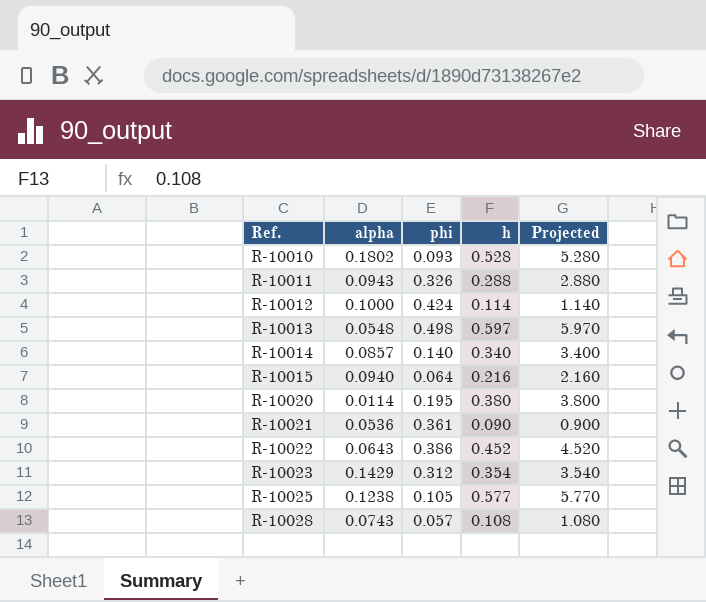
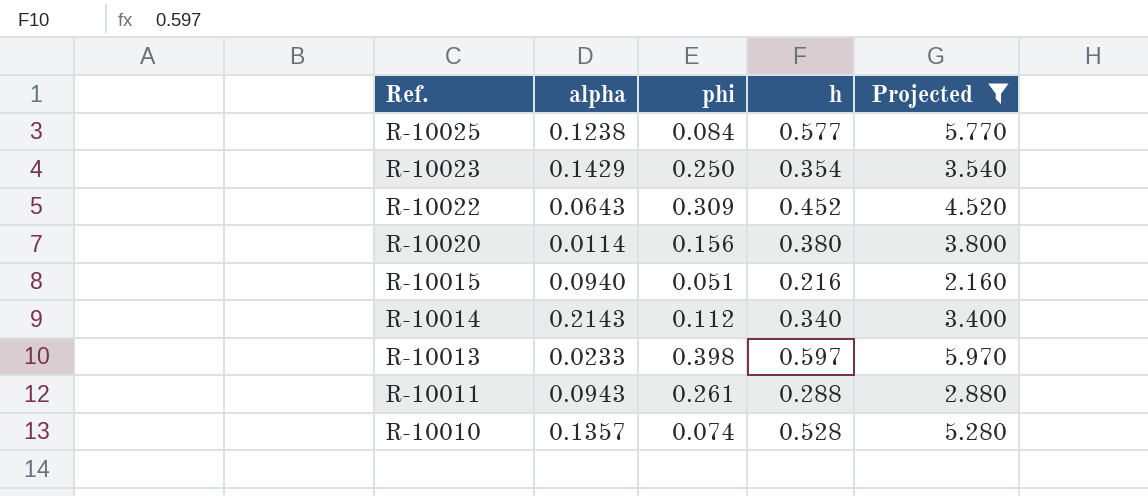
filter: none -> Projected >= 2.160
row order: Ref. ascending -> Ref. descending
R-10025 | phi: 0.105 -> 0.084
R-10023 | phi: 0.312 -> 0.250
R-10022 | phi: 0.386 -> 0.309
R-10020 | phi: 0.195 -> 0.156
R-10015 | phi: 0.064 -> 0.051
R-10014 | alpha: 0.0857 -> 0.2143
R-10014 | phi: 0.140 -> 0.112
R-10013 | alpha: 0.0548 -> 0.0233
R-10013 | phi: 0.498 -> 0.398
R-10011 | phi: 0.326 -> 0.261
R-10010 | alpha: 0.1802 -> 0.1357
R-10010 | phi: 0.093 -> 0.074

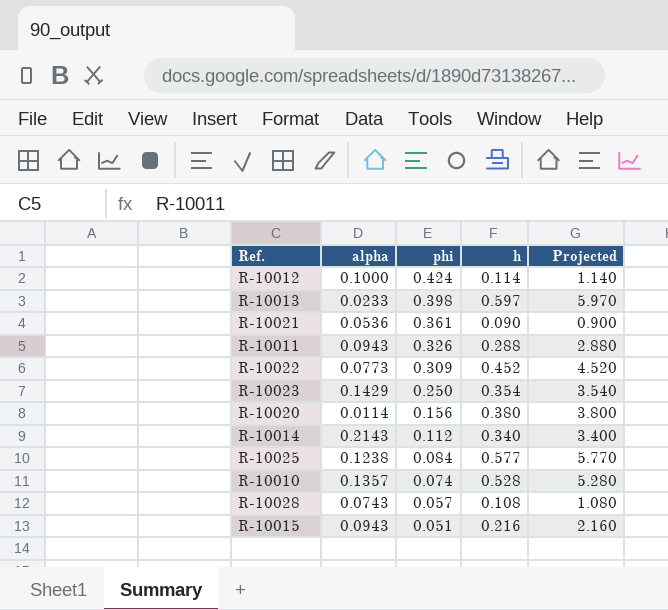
filter: Projected >= 2.160 -> none
row order: Ref. descending -> phi descending
R-10011 | phi: 0.261 -> 0.326
R-10022 | alpha: 0.0643 -> 0.0773
R-10015 | alpha: 0.0940 -> 0.0943

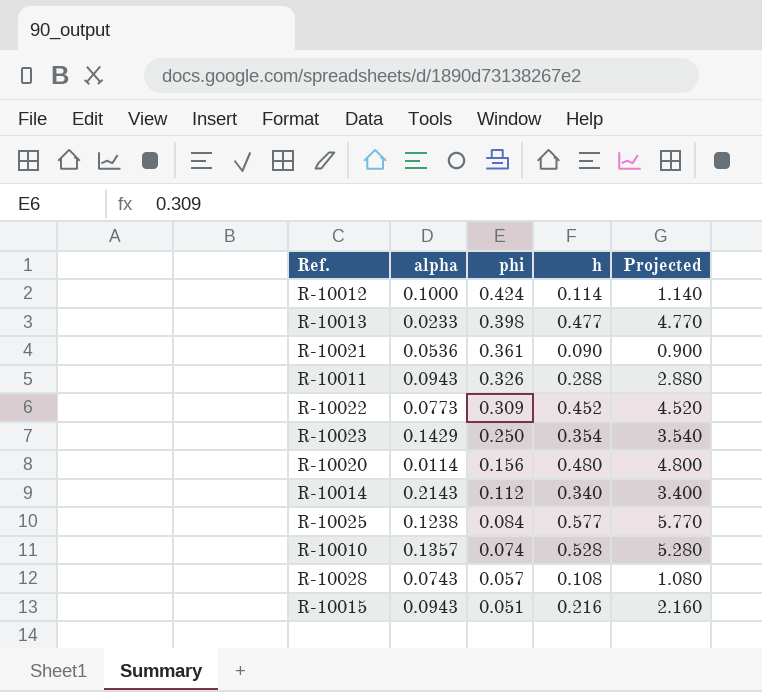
R-10013 | h: 0.597 -> 0.477
R-10013 | Projected: 5.970 -> 4.770
R-10020 | h: 0.380 -> 0.480
R-10020 | Projected: 3.800 -> 4.800

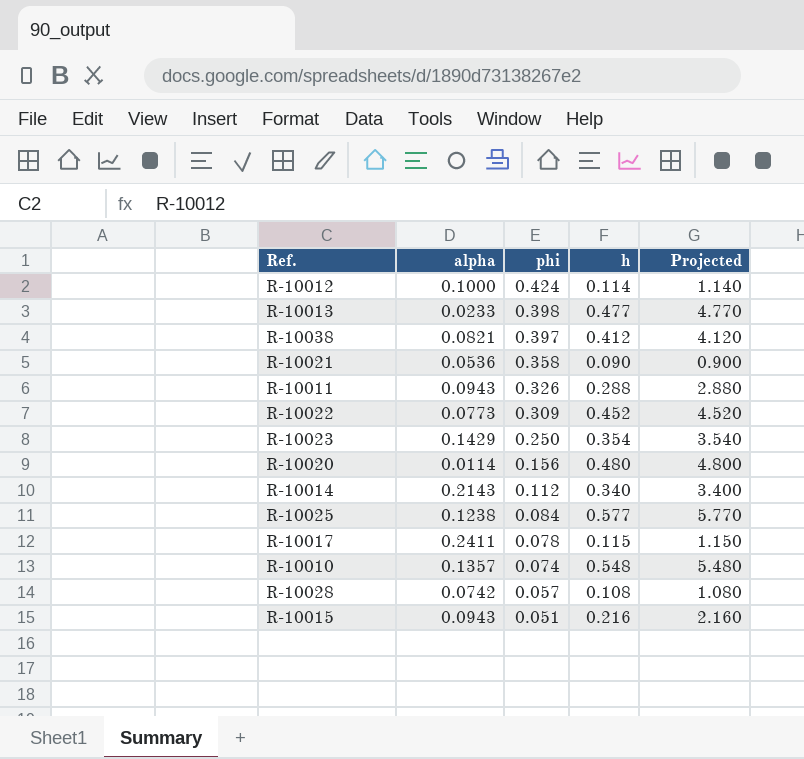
row R-10038: none -> 0.0821 | 0.397 | 0.412 | 4.120
R-10021 | phi: 0.361 -> 0.358
row R-10017: none -> 0.2411 | 0.078 | 0.115 | 1.150
R-10010 | h: 0.528 -> 0.548
R-10010 | Projected: 5.280 -> 5.480
R-10028 | alpha: 0.0743 -> 0.0742

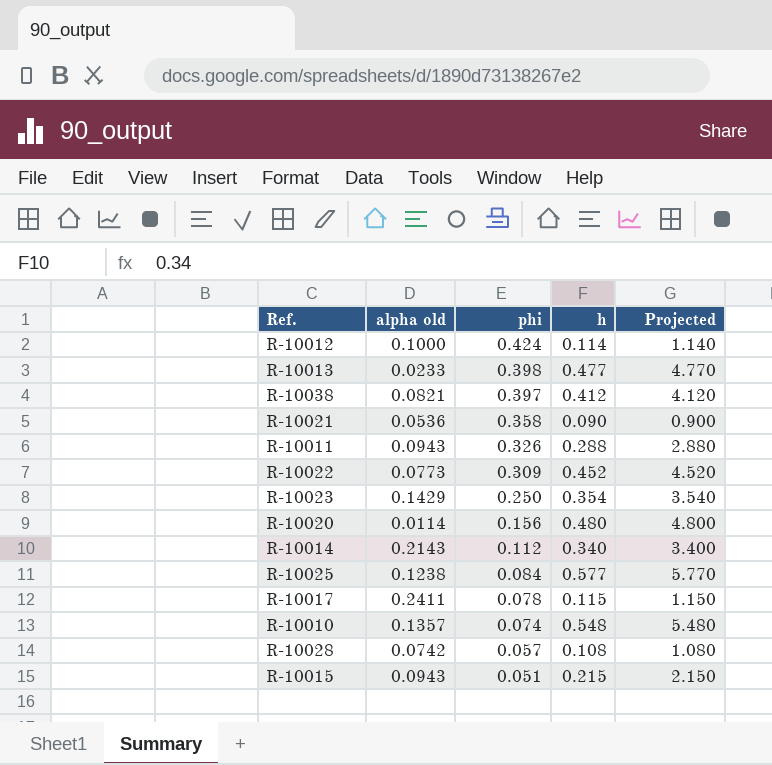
column name: alpha -> alpha old
R-10015 | h: 0.216 -> 0.215
R-10015 | Projected: 2.160 -> 2.150

